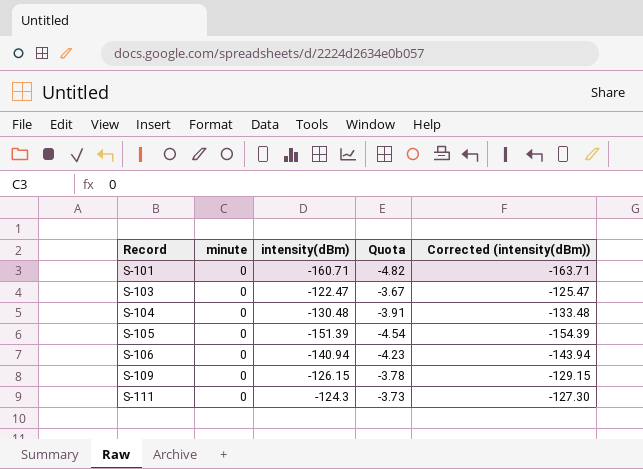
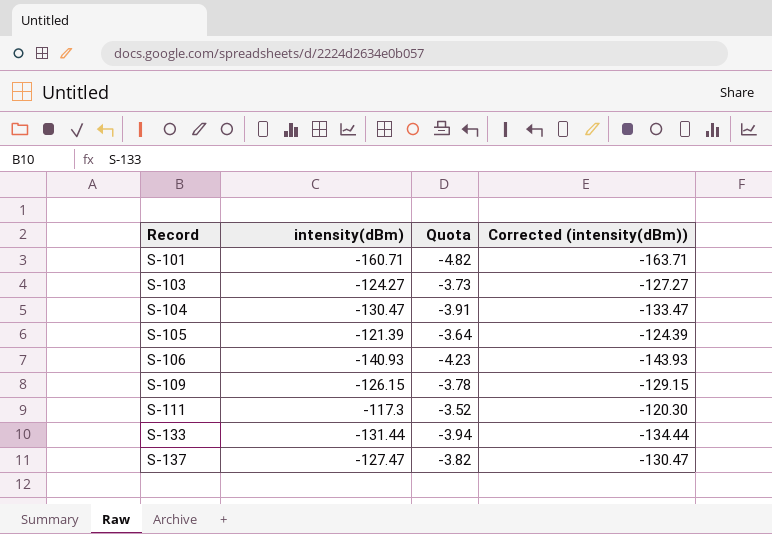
column minute | position: 2 -> none
S-103 | intensity(dBm): -122.47 -> -124.27
S-103 | Quota: -3.67 -> -3.73
S-103 | Corrected (intensity(dBm)): -125.47 -> -127.27
S-104 | intensity(dBm): -130.48 -> -130.47
S-104 | Corrected (intensity(dBm)): -133.48 -> -133.47
S-105 | intensity(dBm): -151.39 -> -121.39
S-105 | Quota: -4.54 -> -3.64
S-105 | Corrected (intensity(dBm)): -154.39 -> -124.39
S-106 | intensity(dBm): -140.94 -> -140.93
S-106 | Corrected (intensity(dBm)): -143.94 -> -143.93
S-111 | intensity(dBm): -124.3 -> -117.3
S-111 | Quota: -3.73 -> -3.52
S-111 | Corrected (intensity(dBm)): -127.30 -> -120.30
row S-133: none -> -131.44 | -3.94 | -134.44
row S-137: none -> -127.47 | -3.82 | -130.47

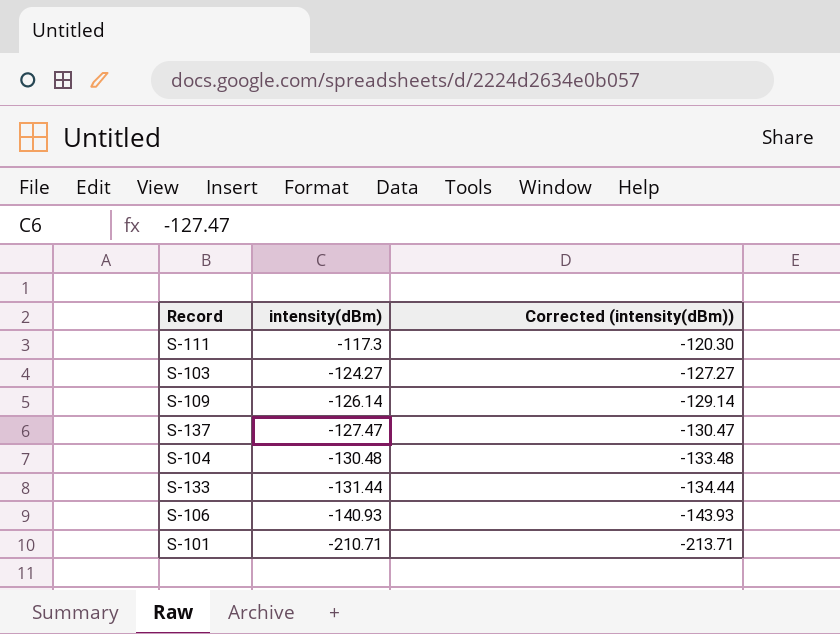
row order: Record ascending -> intensity(dBm) descending
column Quota | formula: [intensity(dBm)] * 0.03 -> none
row S-105: -121.39 | -3.64 | -124.39 -> none
S-109 | intensity(dBm): -126.15 -> -126.14
S-109 | Corrected (intensity(dBm)): -129.15 -> -129.14
S-104 | intensity(dBm): -130.47 -> -130.48
S-104 | Corrected (intensity(dBm)): -133.47 -> -133.48
S-101 | intensity(dBm): -160.71 -> -210.71
S-101 | Corrected (intensity(dBm)): -163.71 -> -213.71

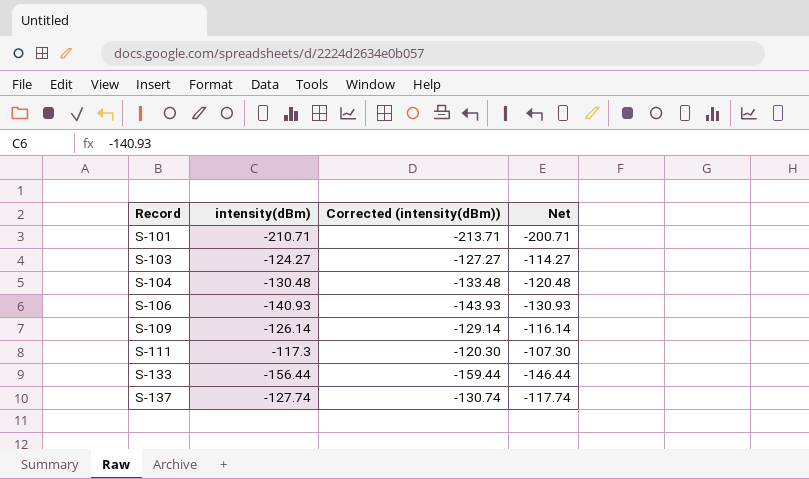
row order: intensity(dBm) descending -> Record ascending
column Net | formula: none -> [intensity(dBm)] + 10
S-133 | intensity(dBm): -131.44 -> -156.44
S-133 | Corrected (intensity(dBm)): -134.44 -> -159.44
S-137 | intensity(dBm): -127.47 -> -127.74
S-137 | Corrected (intensity(dBm)): -130.47 -> -130.74

